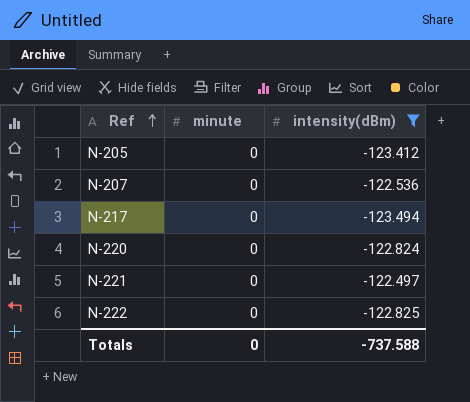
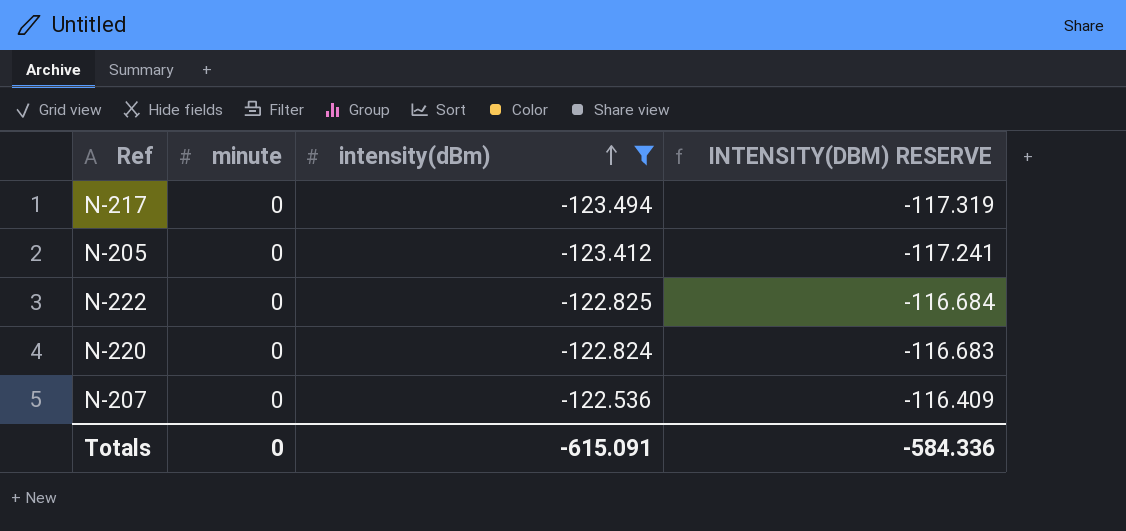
row order: Ref ascending -> intensity(dBm) ascending
column INTENSITY(DBM) RESERVE | formula: none -> [intensity(dBm)] * 0.95
row N-221: 0 | -122.497 -> none
Totals | intensity(dBm): -737.588 -> -615.091

